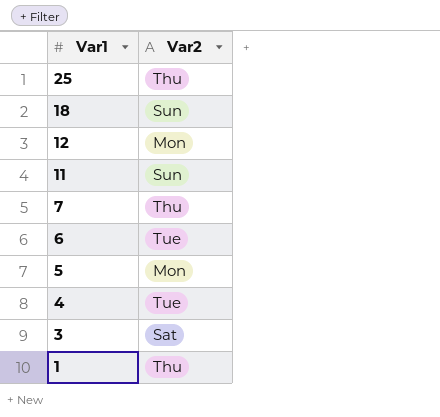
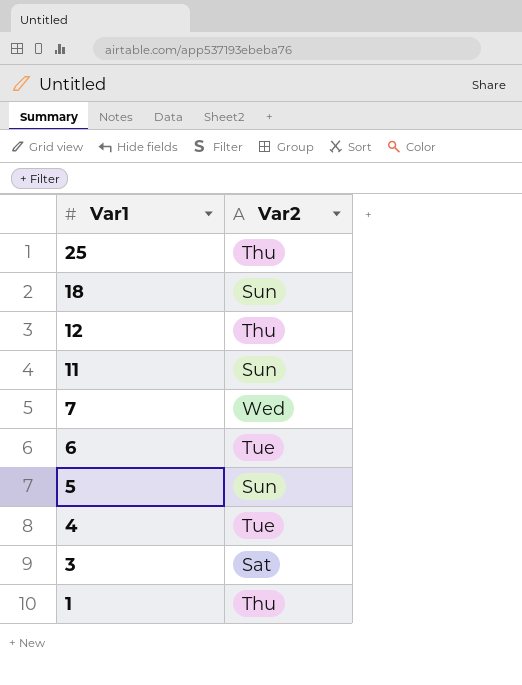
12 | Var2: Mon -> Thu
7 | Var2: Thu -> Wed
5 | Var2: Mon -> Sun

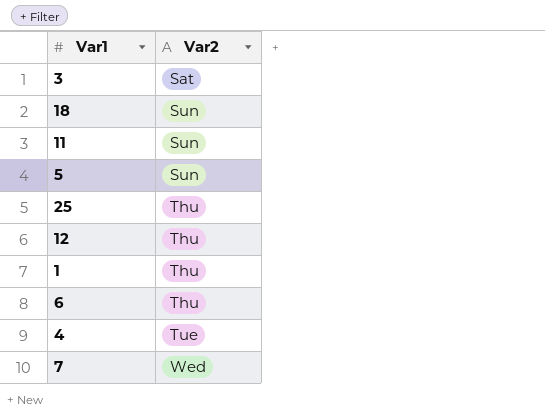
row order: Var1 descending -> Var2 ascending
6 | Var2: Tue -> Thu

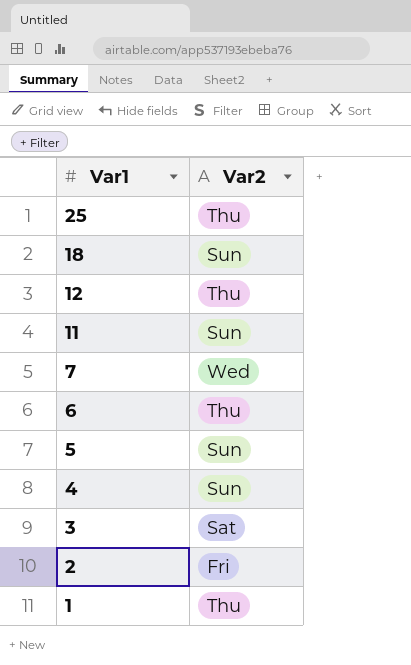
row order: Var2 ascending -> Var1 descending
4 | Var2: Tue -> Sun
row 2: none -> Fri

